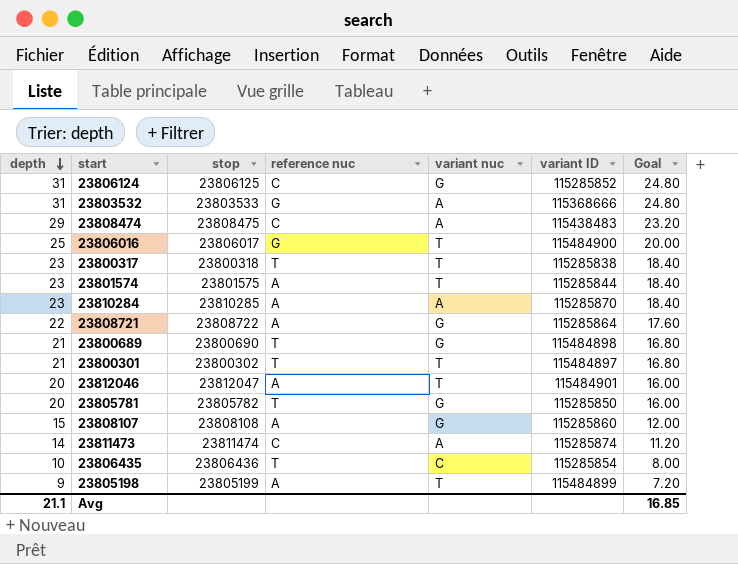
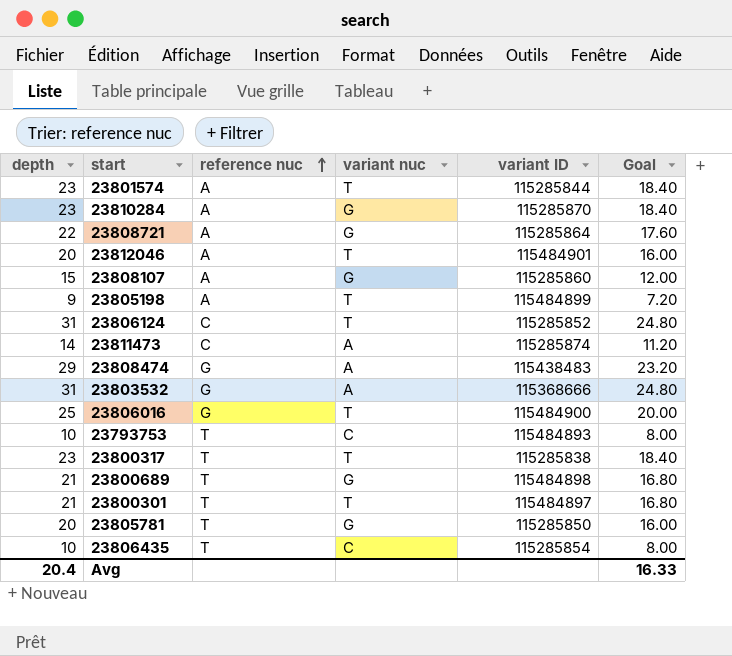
row order: depth descending -> reference nuc ascending
column stop | position: 3 -> none
23810284 | variant nuc: A -> G
23806124 | variant nuc: G -> T
23808474 | reference nuc: C -> G
row 23793753: none -> 10 | T | C | 115484893 | 8.00
Avg | depth: 21.1 -> 20.4
Avg | Goal: 16.85 -> 16.33

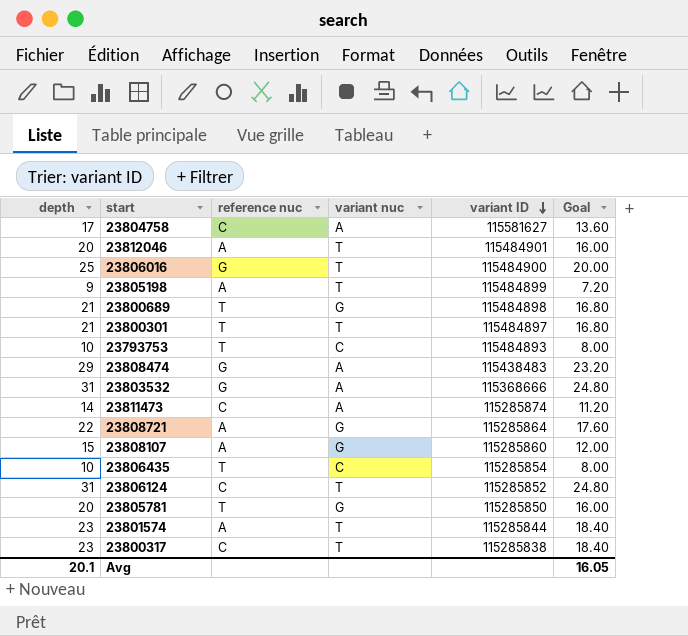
row order: reference nuc ascending -> variant ID descending
row 23810284: 23 | A | G | 115285870 | 18.40 -> none
row 23804758: none -> 17 | C | A | 115581627 | 13.60
23800317 | reference nuc: T -> C
Avg | depth: 20.4 -> 20.1
Avg | Goal: 16.33 -> 16.05

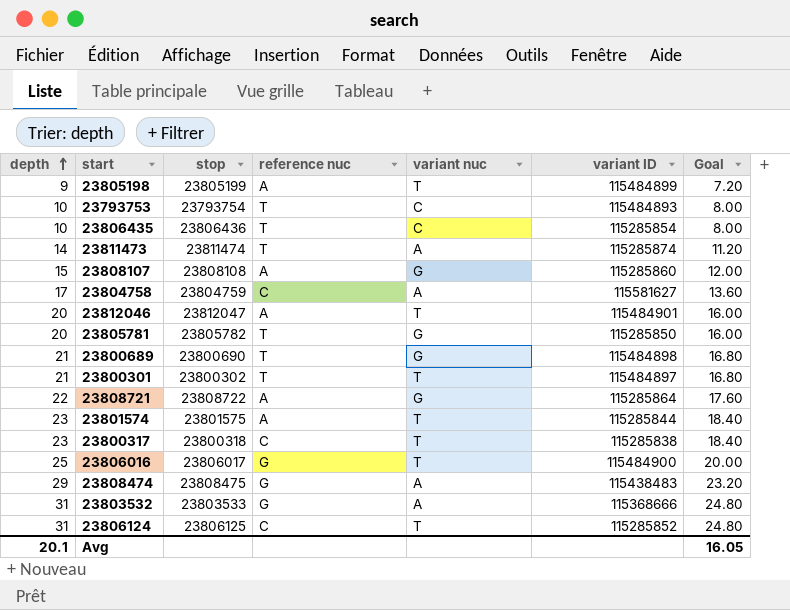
row order: variant ID descending -> depth ascending
column stop | position: none -> 3
23811473 | reference nuc: C -> T

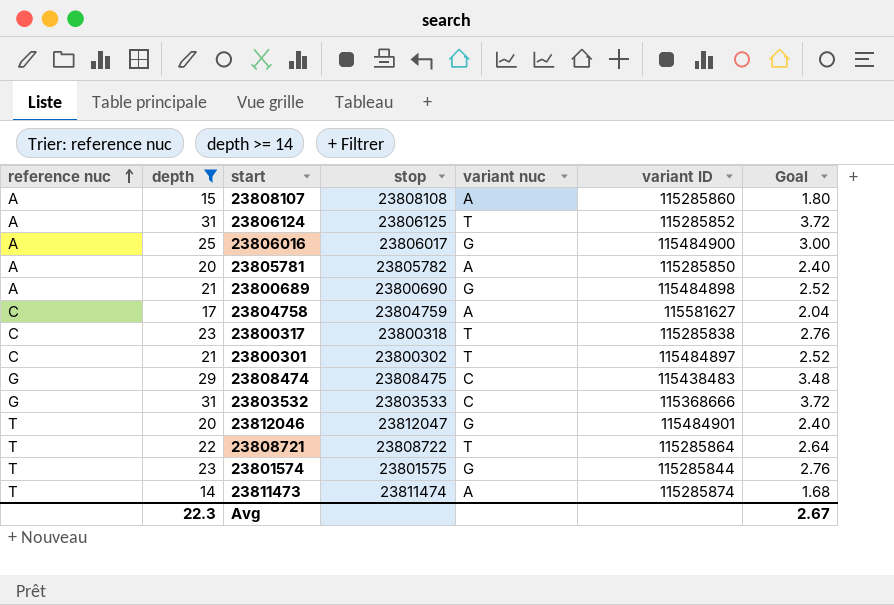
filter: none -> depth >= 14
row order: depth ascending -> reference nuc ascending
column reference nuc | position: 4 -> 1
column Goal | formula: [depth] * 0.8 -> [depth] * 0.12
23808107 | variant nuc: G -> A
23806124 | reference nuc: C -> A
23806016 | reference nuc: G -> A
23806016 | variant nuc: T -> G
23805781 | reference nuc: T -> A
23805781 | variant nuc: G -> A
23800689 | reference nuc: T -> A
23800301 | reference nuc: T -> C
23808474 | variant nuc: A -> C
23803532 | variant nuc: A -> C
23812046 | reference nuc: A -> T
23812046 | variant nuc: T -> G
23808721 | reference nuc: A -> T
23808721 | variant nuc: G -> T
23801574 | reference nuc: A -> T
23801574 | variant nuc: T -> G
Avg | depth: 20.1 -> 22.3
Avg | Goal: 16.05 -> 2.67

